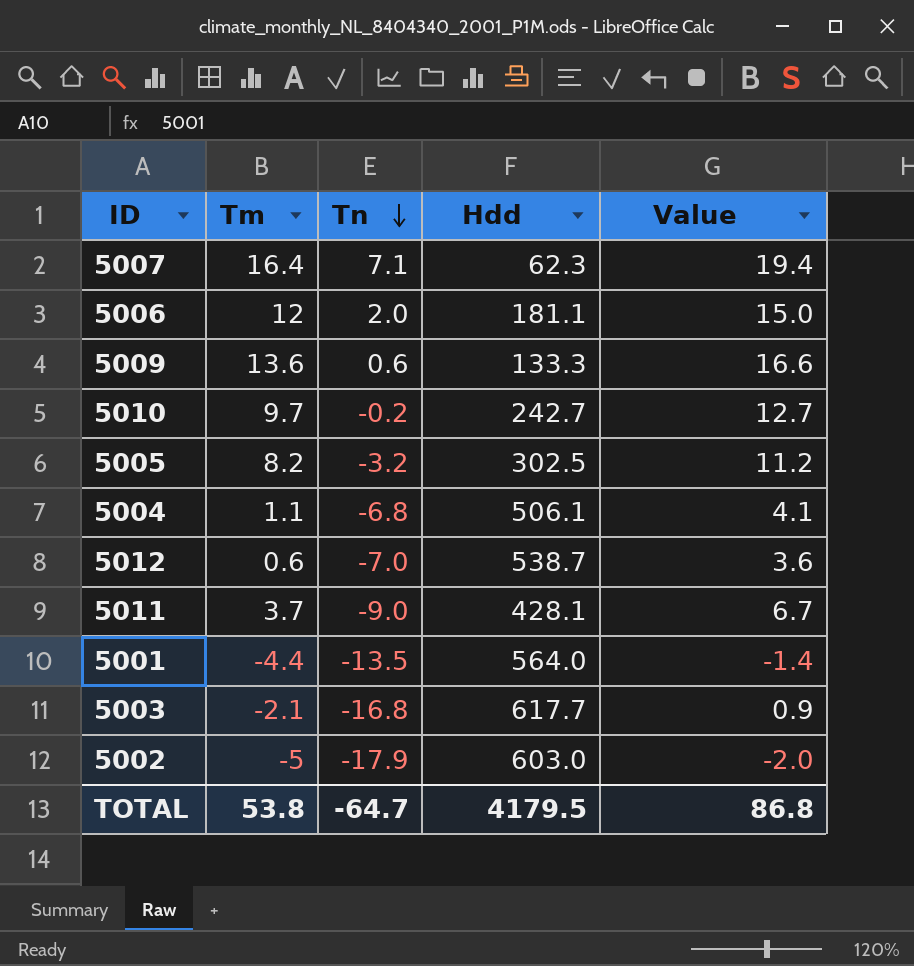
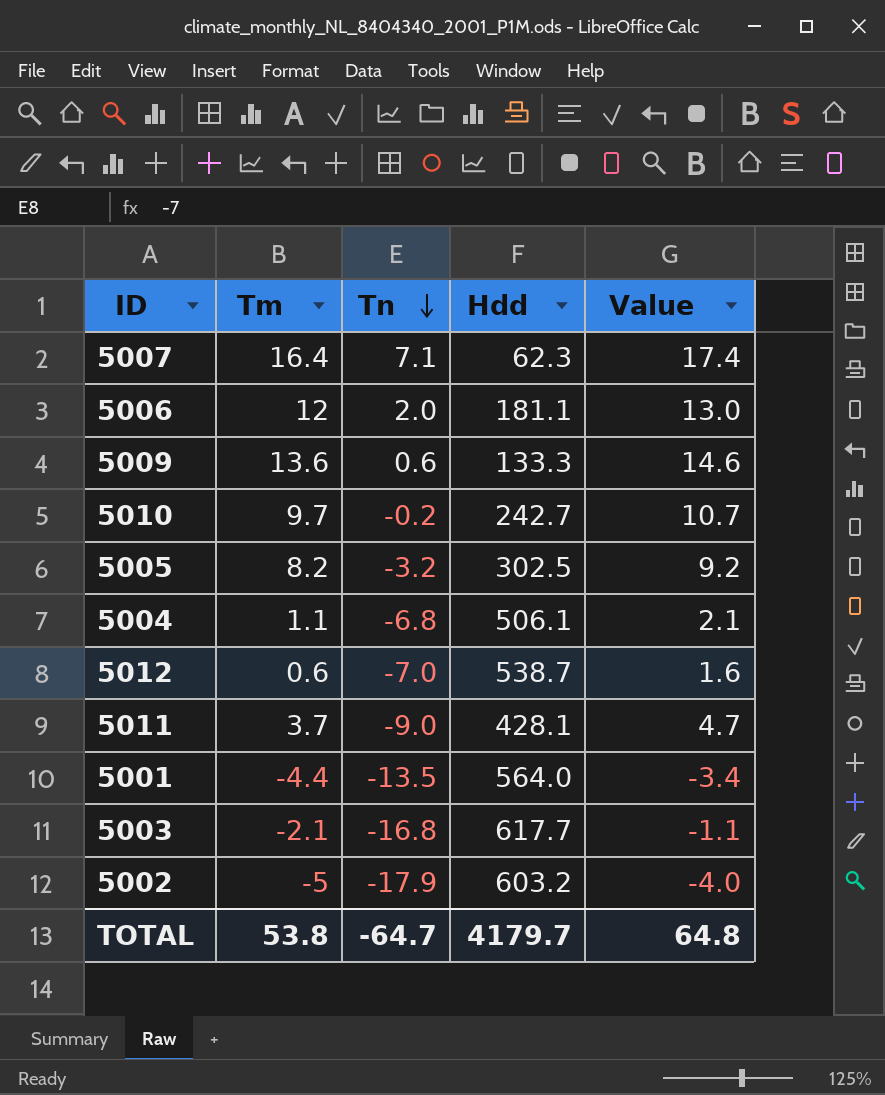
column Value | formula: [Tm] + 3 -> [Tm] + 1
5002 | Hdd: 603.0 -> 603.2
TOTAL | Hdd: 4179.5 -> 4179.7
TOTAL | Value: 86.8 -> 64.8

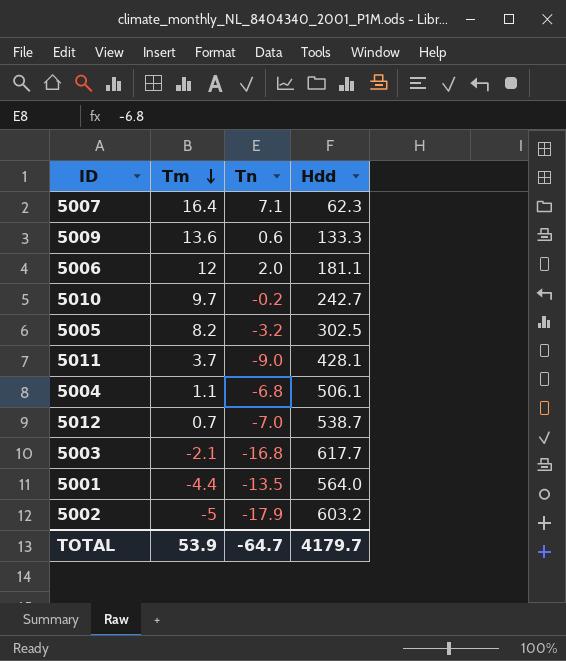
row order: Tn descending -> Tm descending
column Value | formula: [Tm] + 1 -> none
5012 | Tm: 0.6 -> 0.7
TOTAL | Tm: 53.8 -> 53.9

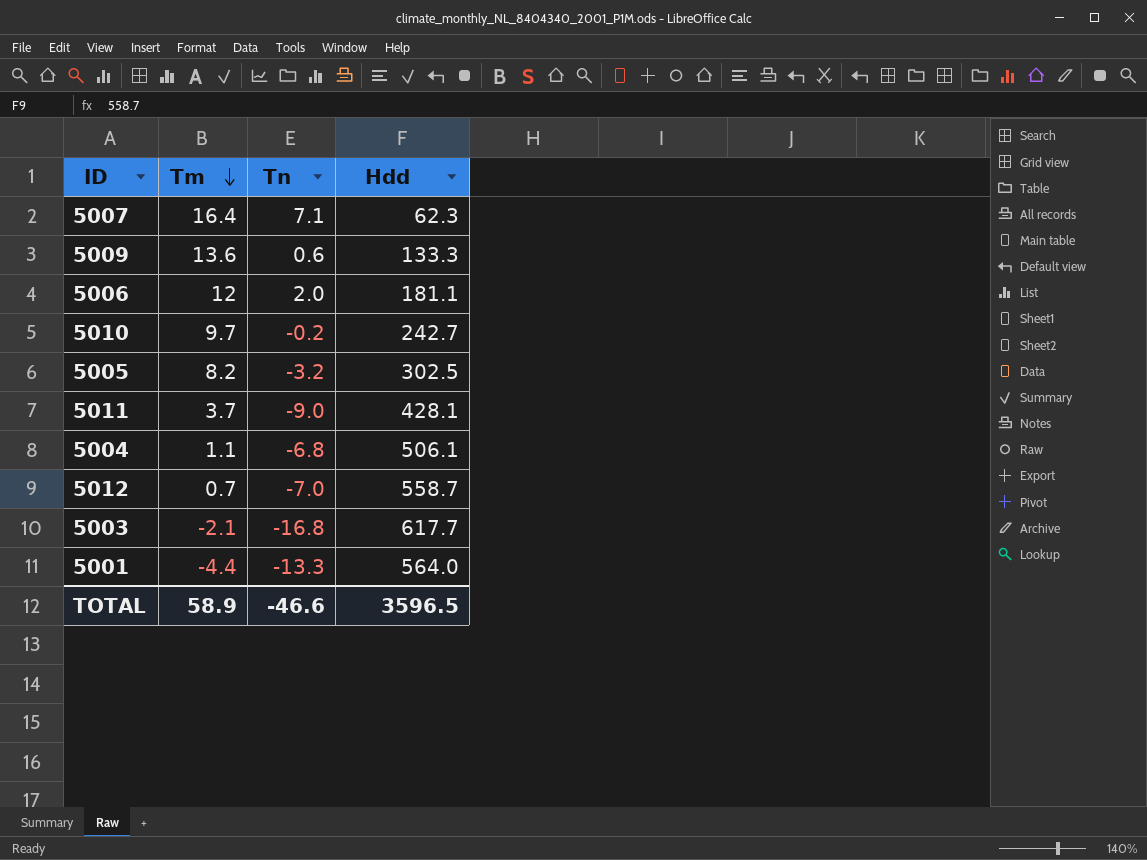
row 5002: -5 | -17.9 | 603.2 -> none
5012 | Hdd: 538.7 -> 558.7
5001 | Tn: -13.5 -> -13.3
TOTAL | Tm: 53.9 -> 58.9
TOTAL | Tn: -64.7 -> -46.6
TOTAL | Hdd: 4179.7 -> 3596.5

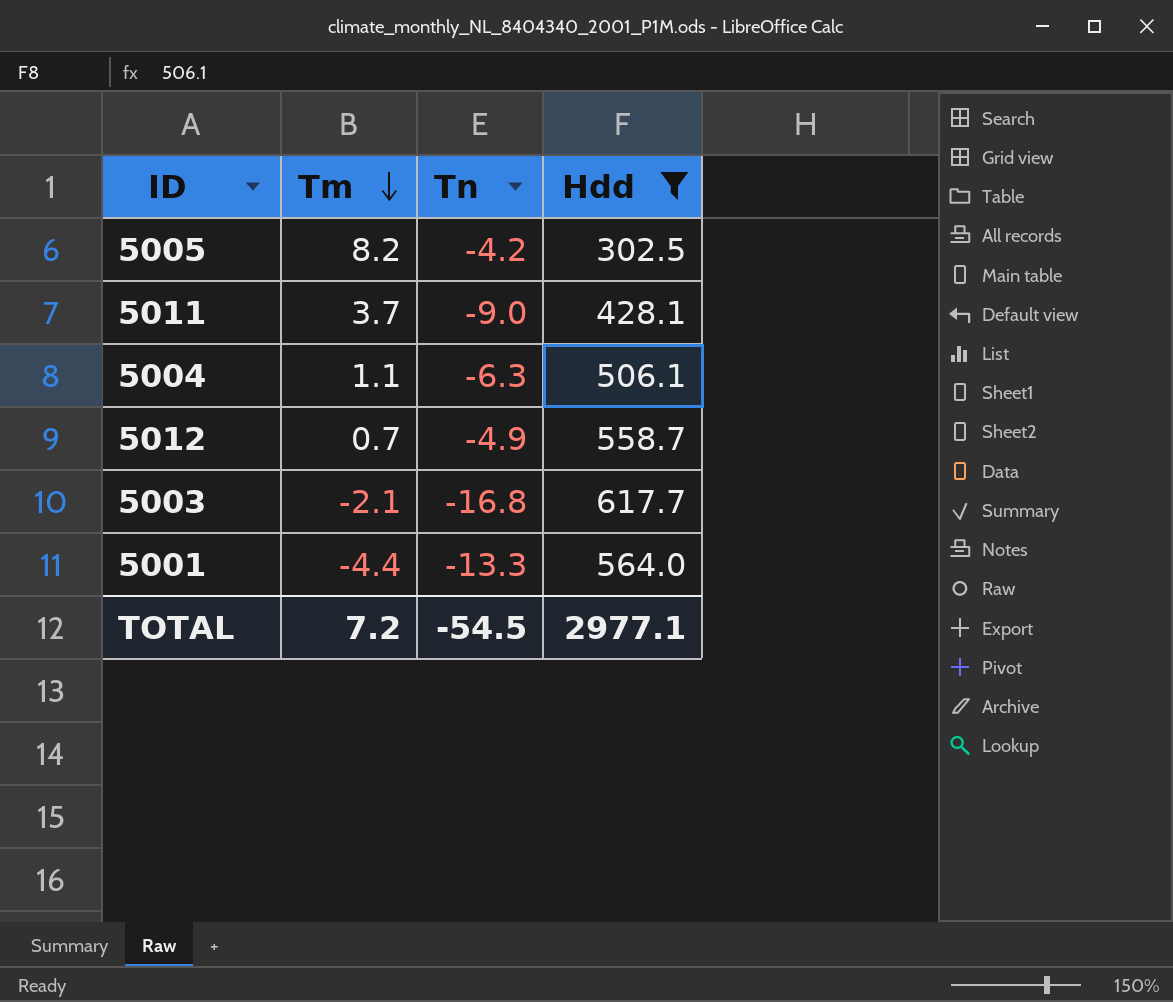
filter: none -> Hdd >= 302.5
5005 | Tn: -3.2 -> -4.2
5004 | Tn: -6.8 -> -6.3
5012 | Tn: -7.0 -> -4.9
TOTAL | Tm: 58.9 -> 7.2
TOTAL | Tn: -46.6 -> -54.5
TOTAL | Hdd: 3596.5 -> 2977.1

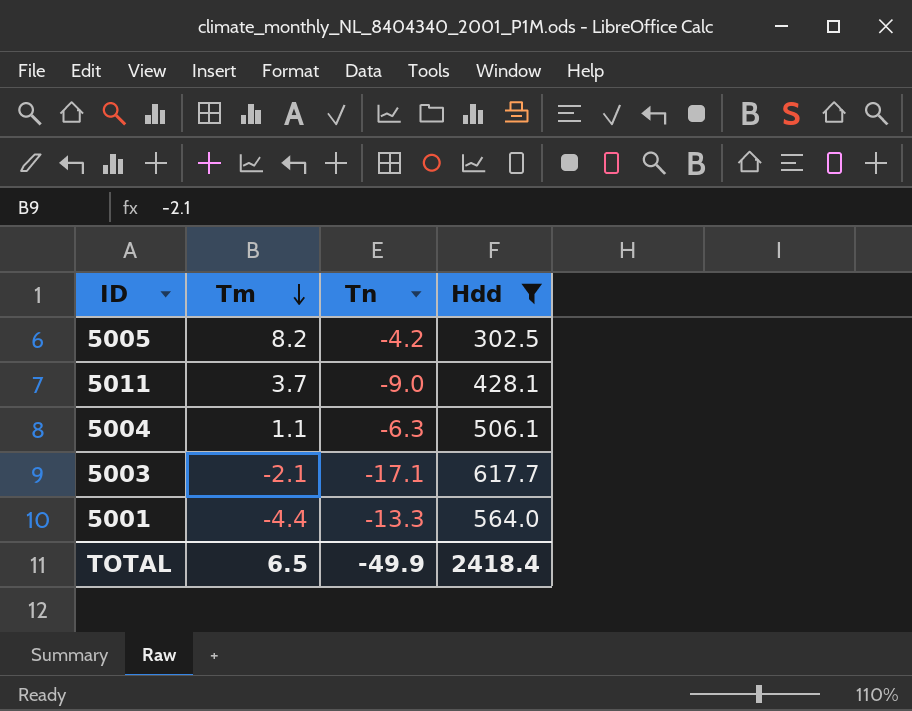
row 5012: 0.7 | -4.9 | 558.7 -> none
5003 | Tn: -16.8 -> -17.1
TOTAL | Tm: 7.2 -> 6.5
TOTAL | Tn: -54.5 -> -49.9
TOTAL | Hdd: 2977.1 -> 2418.4

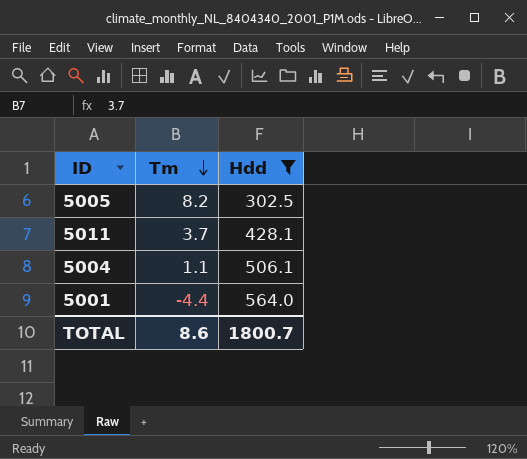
column Tn | position: 3 -> none
row 5003: -2.1 | -17.1 | 617.7 -> none
TOTAL | Tm: 6.5 -> 8.6
TOTAL | Hdd: 2418.4 -> 1800.7

